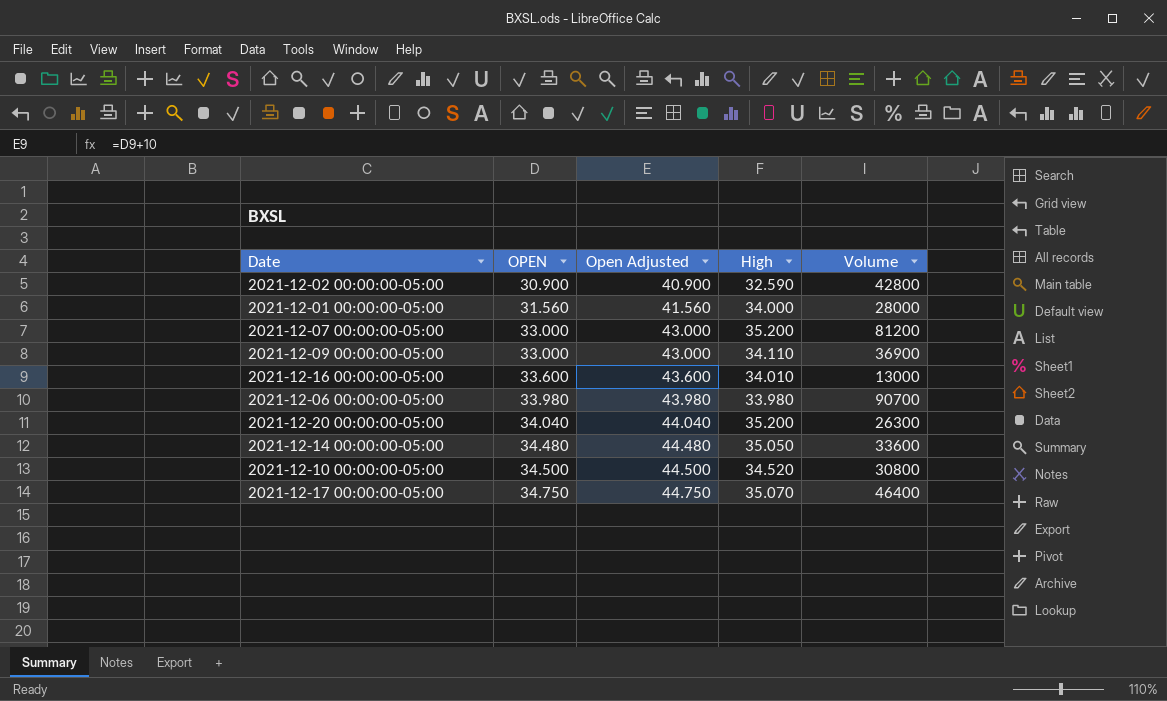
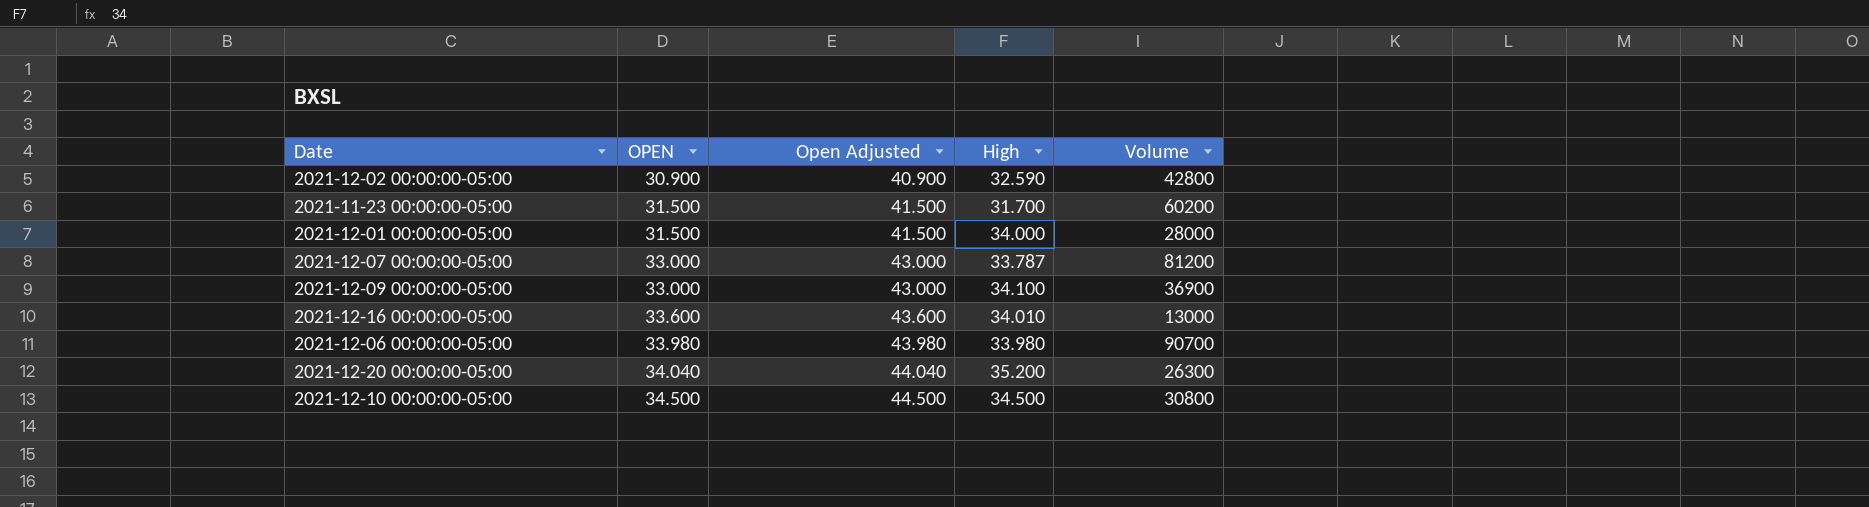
row 2021-12-14 00:00:00-05:00: 34.480 | 44.480 | 35.050 | 33600 -> none
row 2021-12-17 00:00:00-05:00: 34.750 | 44.750 | 35.070 | 46400 -> none
row 2021-11-23 00:00:00-05:00: none -> 31.500 | 41.500 | 31.700 | 60200
2021-12-01 00:00:00-05:00 | OPEN: 31.560 -> 31.500
2021-12-01 00:00:00-05:00 | Open Adjusted: 41.560 -> 41.500
2021-12-07 00:00:00-05:00 | High: 35.200 -> 33.787
2021-12-09 00:00:00-05:00 | High: 34.110 -> 34.100
2021-12-10 00:00:00-05:00 | High: 34.520 -> 34.500

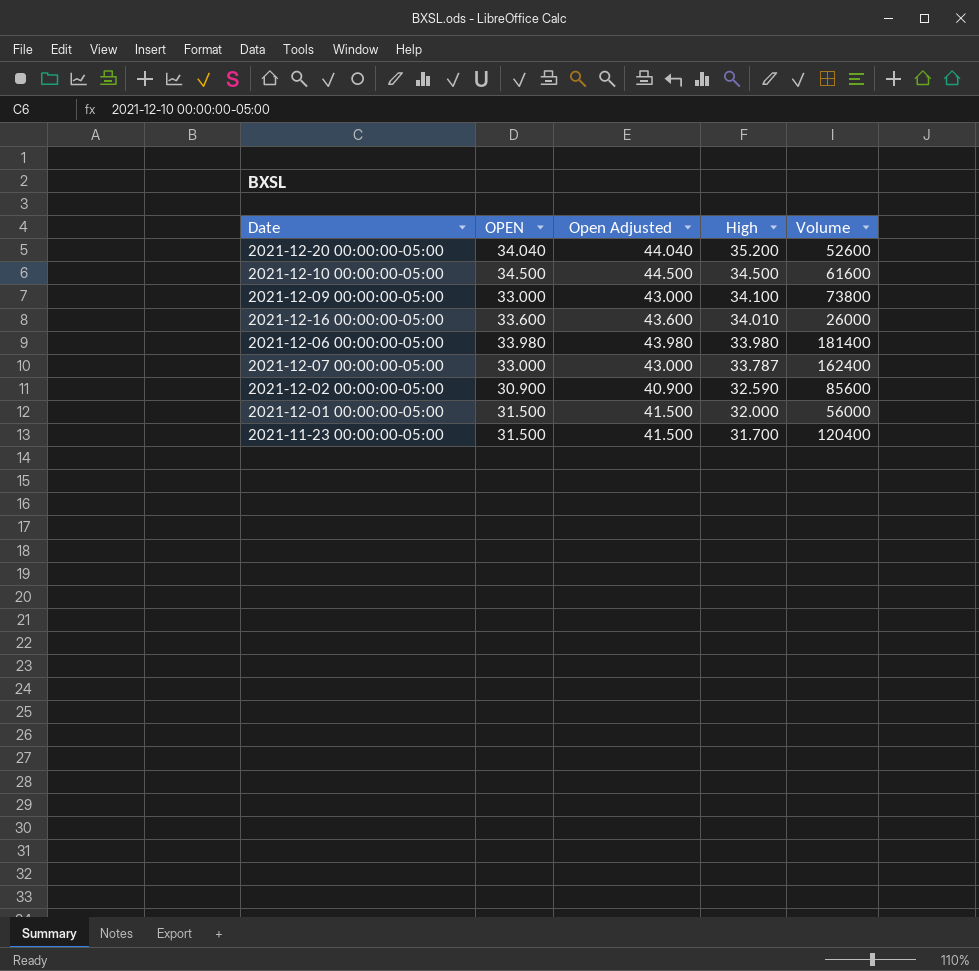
row order: OPEN ascending -> High descending
2021-12-20 00:00:00-05:00 | Volume: 26300 -> 52600
2021-12-10 00:00:00-05:00 | Volume: 30800 -> 61600
2021-12-09 00:00:00-05:00 | Volume: 36900 -> 73800
2021-12-16 00:00:00-05:00 | Volume: 13000 -> 26000
2021-12-06 00:00:00-05:00 | Volume: 90700 -> 181400
2021-12-07 00:00:00-05:00 | Volume: 81200 -> 162400
2021-12-02 00:00:00-05:00 | Volume: 42800 -> 85600
2021-12-01 00:00:00-05:00 | High: 34.000 -> 32.000
2021-12-01 00:00:00-05:00 | Volume: 28000 -> 56000
2021-11-23 00:00:00-05:00 | Volume: 60200 -> 120400

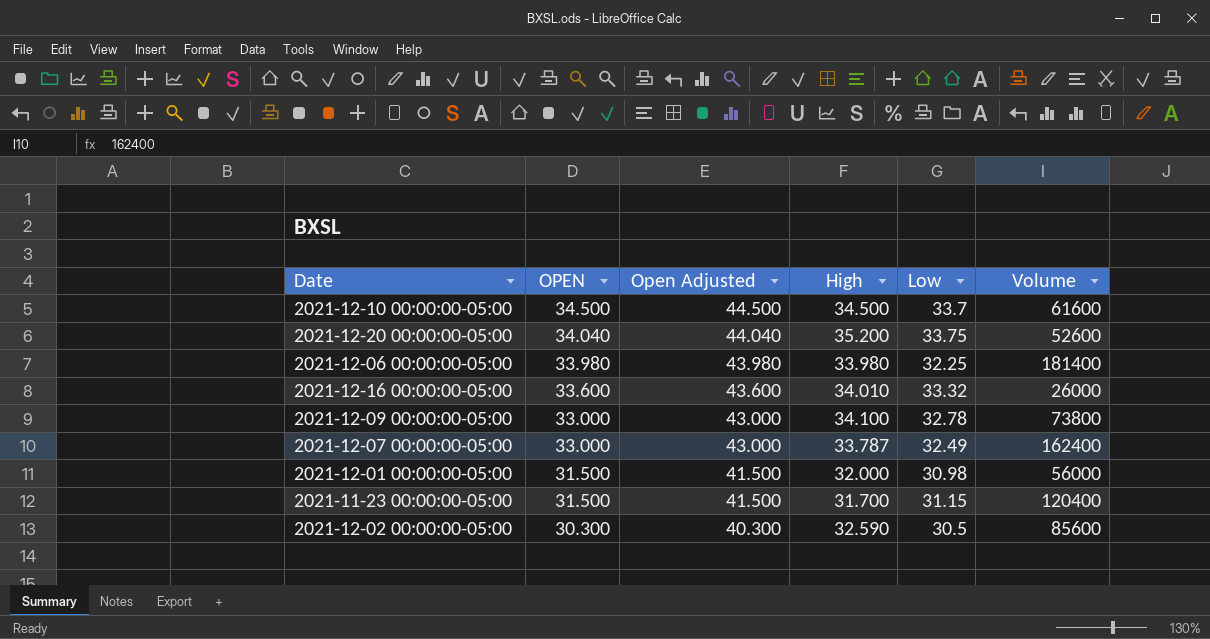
row order: High descending -> OPEN descending
column Low | position: none -> 5
2021-12-02 00:00:00-05:00 | OPEN: 30.900 -> 30.300
2021-12-02 00:00:00-05:00 | Open Adjusted: 40.900 -> 40.300

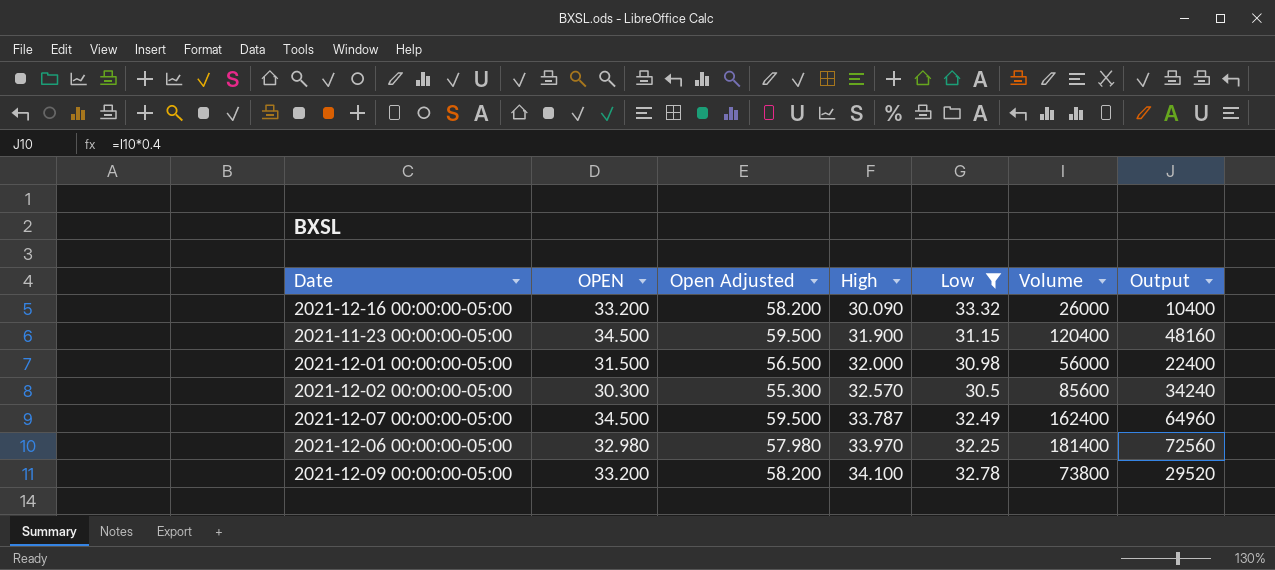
filter: none -> Low <= 33.32
row order: OPEN descending -> High ascending
column Open Adjusted | formula: [OPEN] + 10 -> [OPEN] + 25
column Output | formula: none -> [Volume] * 0.4
2021-12-16 00:00:00-05:00 | OPEN: 33.600 -> 33.200
2021-12-16 00:00:00-05:00 | High: 34.010 -> 30.090
2021-11-23 00:00:00-05:00 | OPEN: 31.500 -> 34.500
2021-11-23 00:00:00-05:00 | High: 31.700 -> 31.900
2021-12-02 00:00:00-05:00 | High: 32.590 -> 32.570
2021-12-07 00:00:00-05:00 | OPEN: 33.000 -> 34.500
2021-12-06 00:00:00-05:00 | OPEN: 33.980 -> 32.980
2021-12-06 00:00:00-05:00 | High: 33.980 -> 33.970
2021-12-09 00:00:00-05:00 | OPEN: 33.000 -> 33.200

